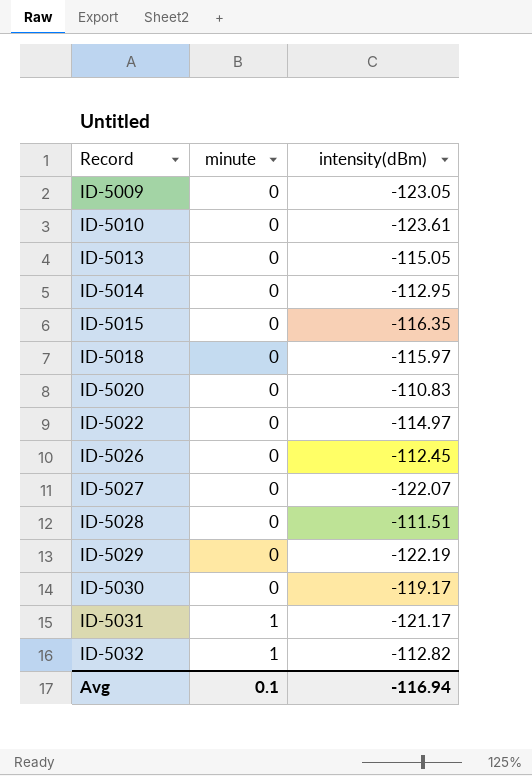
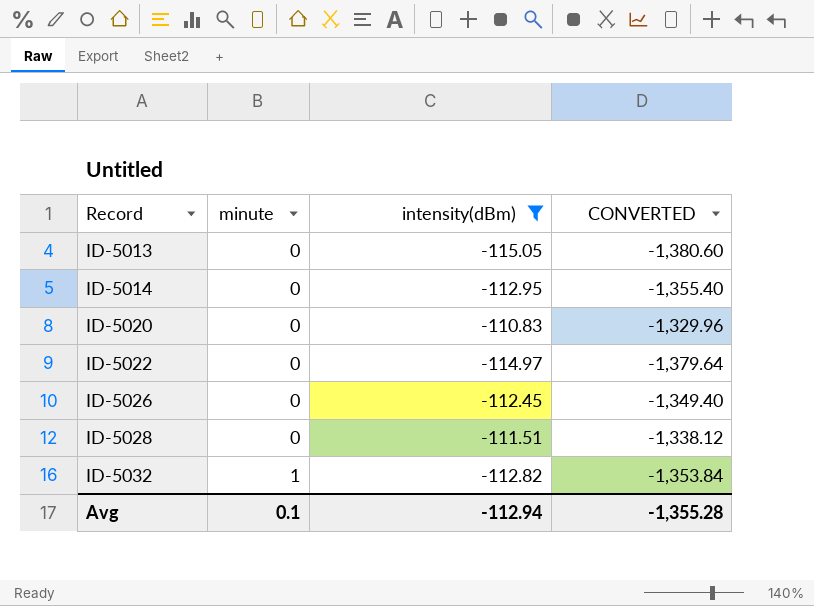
filter: none -> intensity(dBm) >= -115.05
column CONVERTED | formula: none -> [intensity(dBm)] * 12
Avg | intensity(dBm): -116.94 -> -112.94

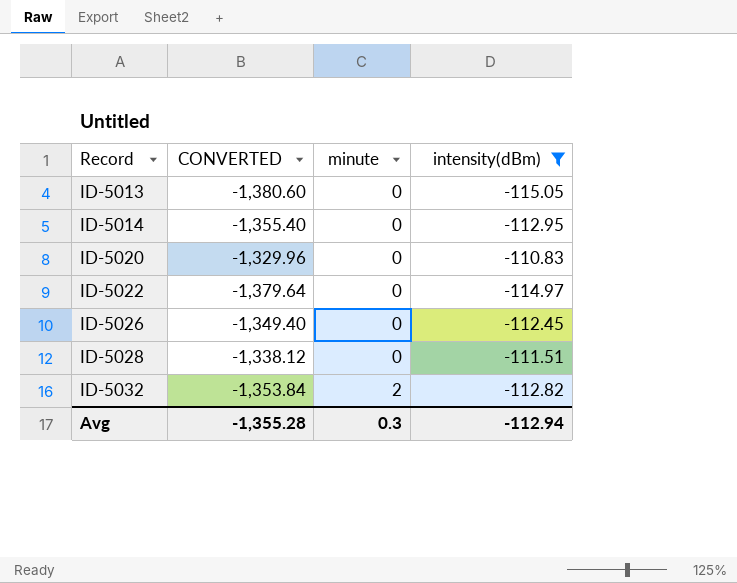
column CONVERTED | position: 4 -> 2
ID-5032 | minute: 1 -> 2
Avg | minute: 0.1 -> 0.3

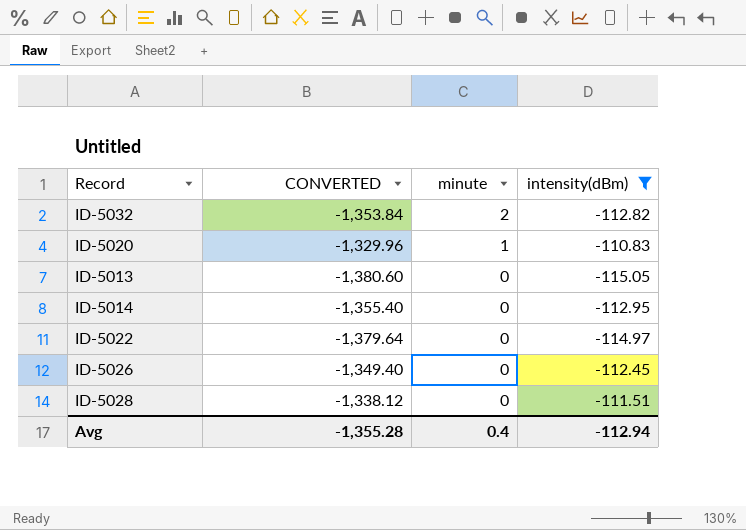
row order: Record ascending -> minute descending
ID-5020 | minute: 0 -> 1
Avg | minute: 0.3 -> 0.4

